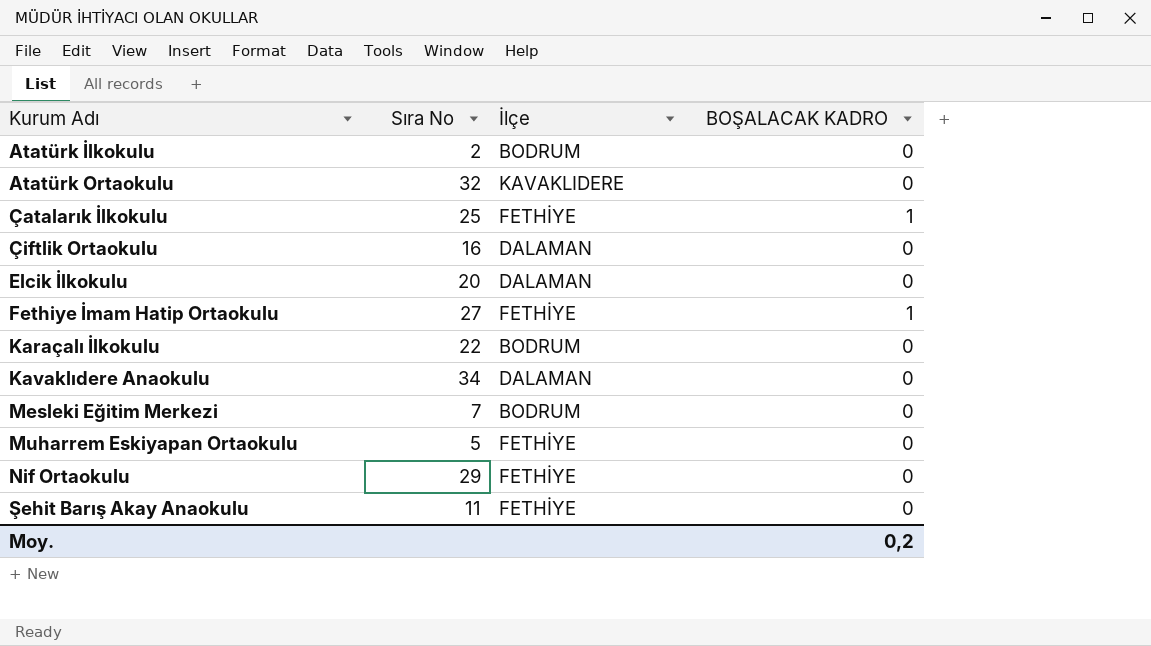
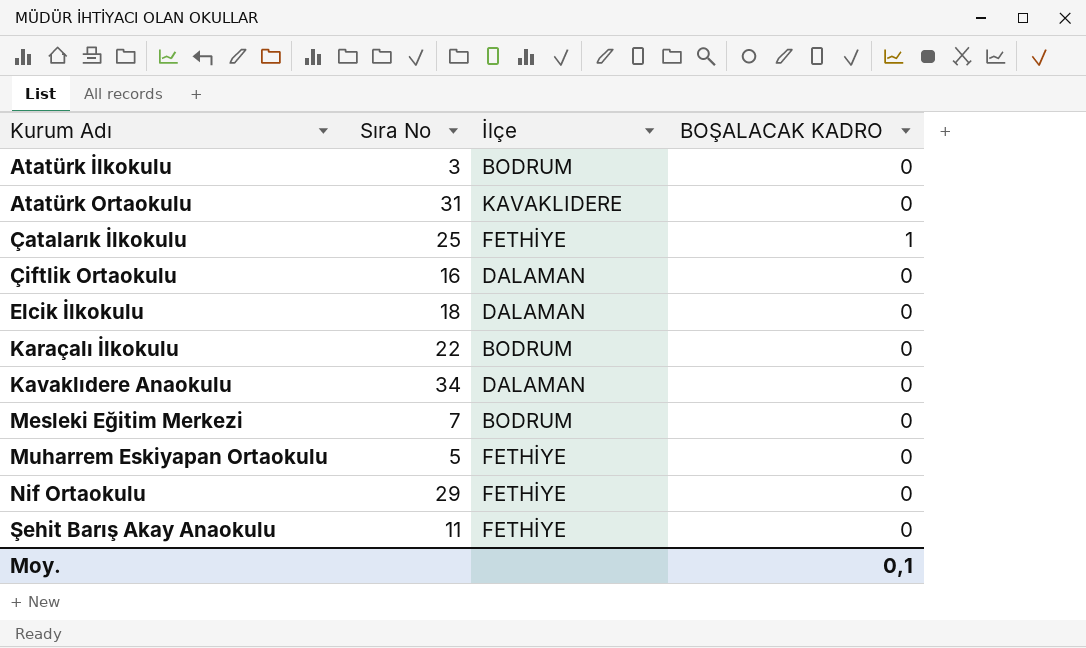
row Fethiye İmam Hatip Ortaokulu: 27 | FETHİYE | 1 -> none
Atatürk İlkokulu | Sıra No: 2 -> 3
Atatürk Ortaokulu | Sıra No: 32 -> 31
Elcik İlkokulu | Sıra No: 20 -> 18
Moy. | BOŞALACAK KADRO: 0,2 -> 0,1

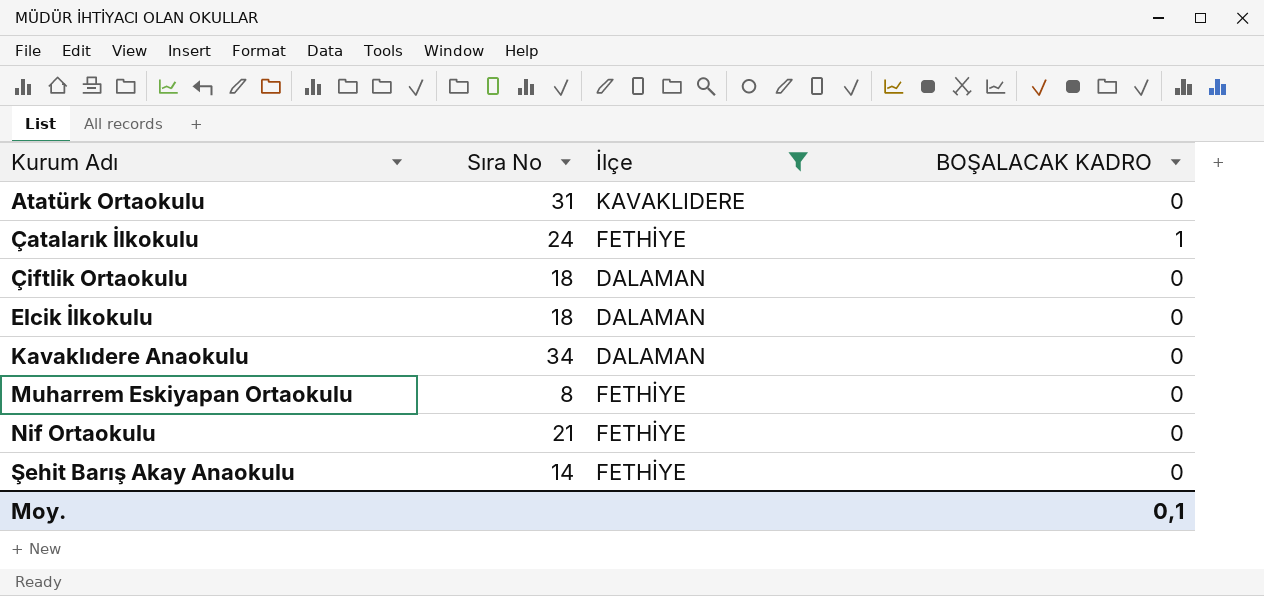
filter: none -> İlçe != BODRUM
Çatalarık İlkokulu | Sıra No: 25 -> 24
Çiftlik Ortaokulu | Sıra No: 16 -> 18
Muharrem Eskiyapan Ortaokulu | Sıra No: 5 -> 8
Nif Ortaokulu | Sıra No: 29 -> 21
Şehit Barış Akay Anaokulu | Sıra No: 11 -> 14

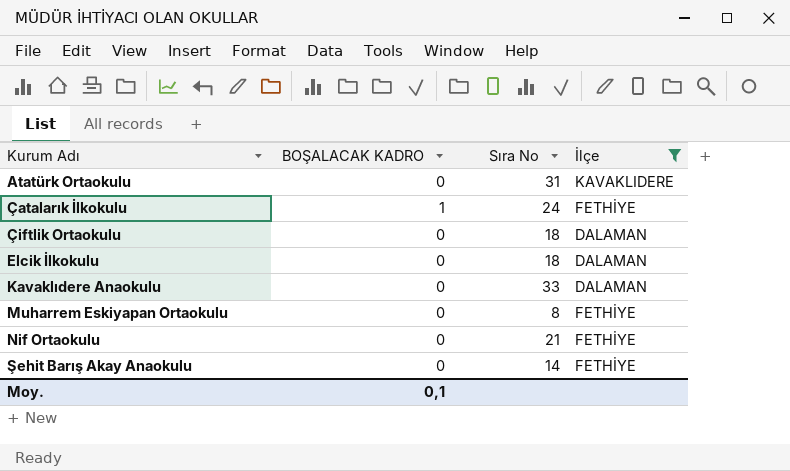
column BOŞALACAK KADRO | position: 4 -> 2
Kavaklıdere Anaokulu | Sıra No: 34 -> 33

